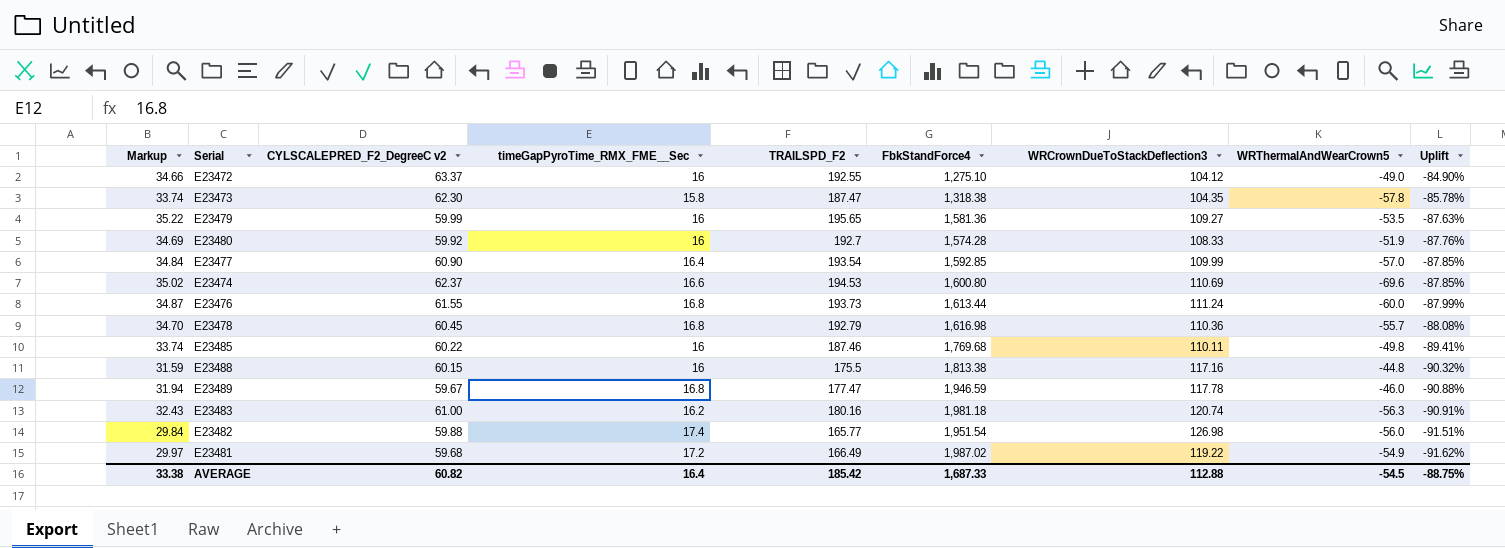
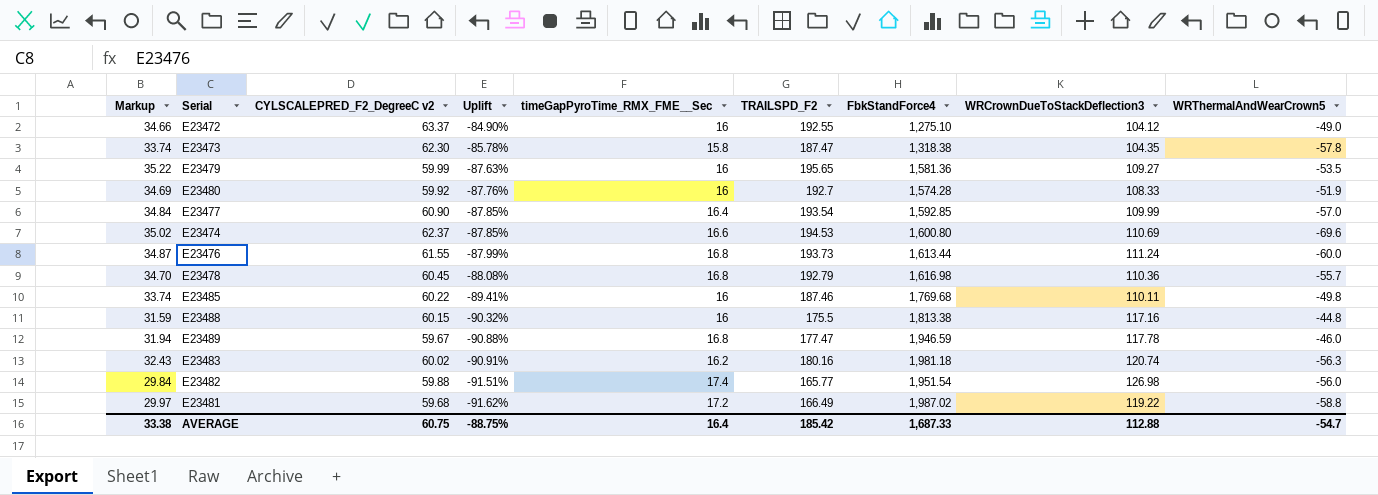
column Uplift | position: 9 -> 4
E23483 | CYLSCALEPRED_F2_DegreeC v2: 61.00 -> 60.02
E23481 | WRThermalAndWearCrown5: -54.9 -> -58.8
AVERAGE | CYLSCALEPRED_F2_DegreeC v2: 60.82 -> 60.75
AVERAGE | WRThermalAndWearCrown5: -54.5 -> -54.7

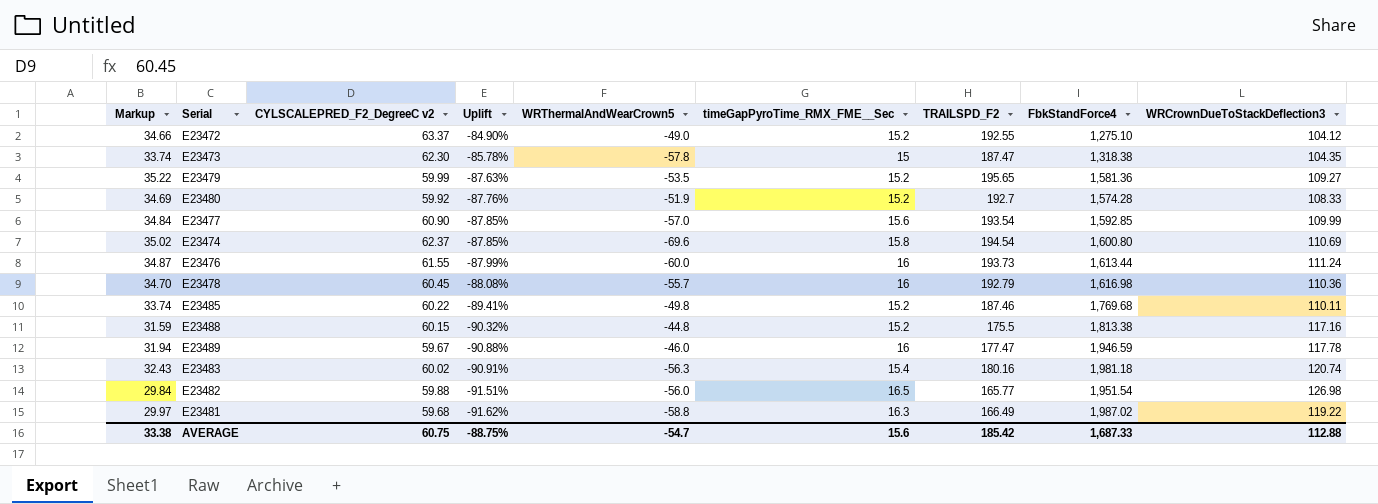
column WRThermalAndWearCrown5 | position: 9 -> 5
E23472 | timeGapPyroTime_RMX_FME__Sec: 16 -> 15.2
E23473 | timeGapPyroTime_RMX_FME__Sec: 15.8 -> 15
E23479 | timeGapPyroTime_RMX_FME__Sec: 16 -> 15.2
E23480 | timeGapPyroTime_RMX_FME__Sec: 16 -> 15.2
E23477 | timeGapPyroTime_RMX_FME__Sec: 16.4 -> 15.6
E23474 | timeGapPyroTime_RMX_FME__Sec: 16.6 -> 15.8
E23474 | TRAILSPD_F2: 194.53 -> 194.54
E23476 | timeGapPyroTime_RMX_FME__Sec: 16.8 -> 16
E23478 | timeGapPyroTime_RMX_FME__Sec: 16.8 -> 16
E23485 | timeGapPyroTime_RMX_FME__Sec: 16 -> 15.2
E23488 | timeGapPyroTime_RMX_FME__Sec: 16 -> 15.2
E23489 | timeGapPyroTime_RMX_FME__Sec: 16.8 -> 16
E23483 | timeGapPyroTime_RMX_FME__Sec: 16.2 -> 15.4
E23482 | timeGapPyroTime_RMX_FME__Sec: 17.4 -> 16.5
E23481 | timeGapPyroTime_RMX_FME__Sec: 17.2 -> 16.3
AVERAGE | timeGapPyroTime_RMX_FME__Sec: 16.4 -> 15.6

